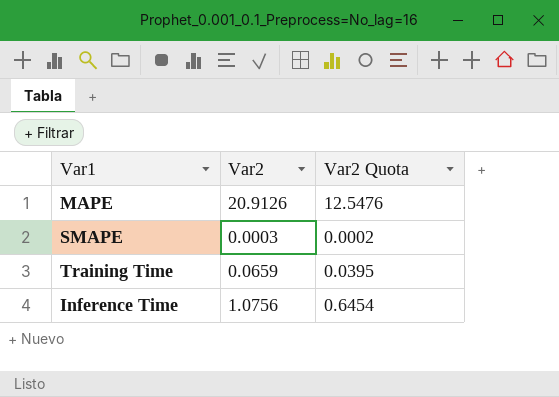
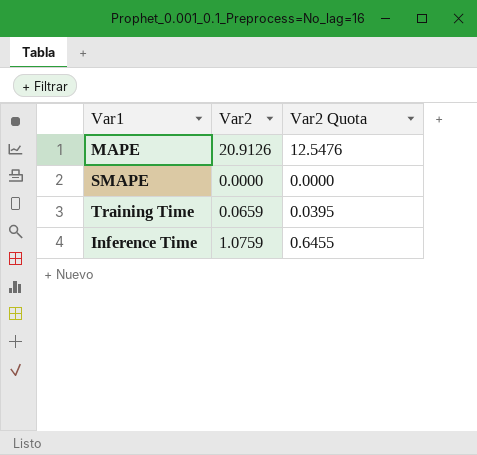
SMAPE | Var2: 0.0003 -> 0.0000
SMAPE | Var2 Quota: 0.0002 -> 0.0000
Inference Time | Var2: 1.0756 -> 1.0759
Inference Time | Var2 Quota: 0.6454 -> 0.6455

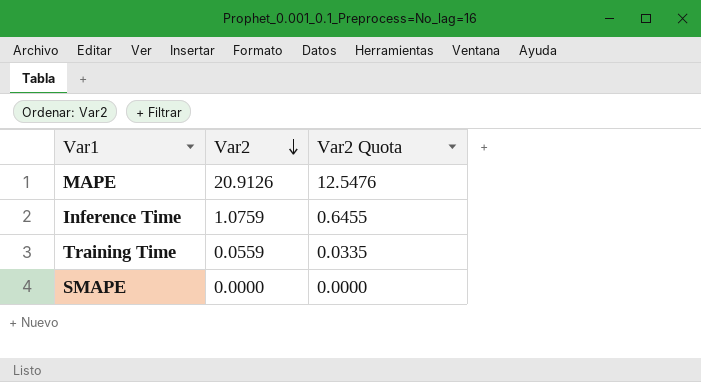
row order: none -> Var2 descending
Training Time | Var2: 0.0659 -> 0.0559
Training Time | Var2 Quota: 0.0395 -> 0.0335

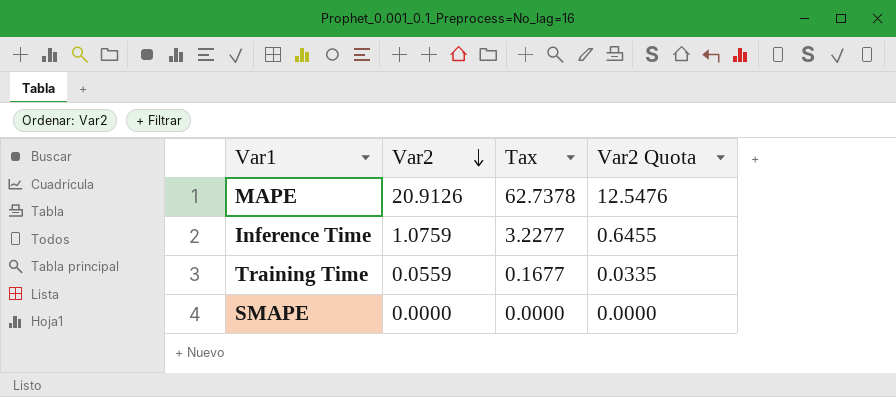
column Tax | formula: none -> [Var2] * 3

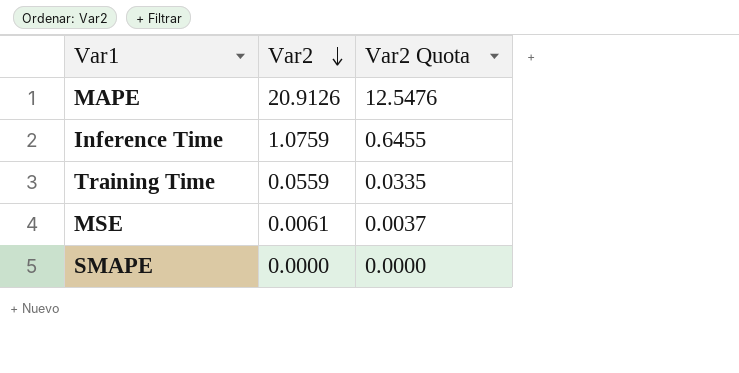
column Tax | formula: [Var2] * 3 -> none
row MSE: none -> 0.0061 | 0.0037

